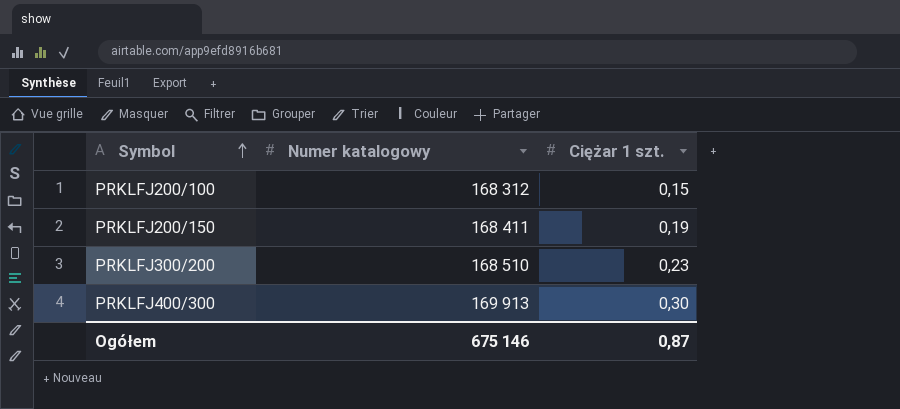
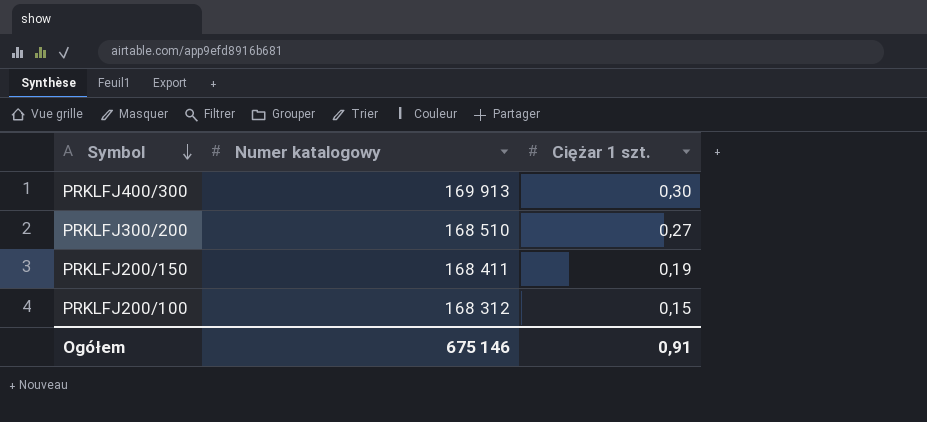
row order: Symbol ascending -> Symbol descending
PRKLFJ300/200 | Ciężar 1 szt.: 0,23 -> 0,27
Ogółem | Ciężar 1 szt.: 0,87 -> 0,91

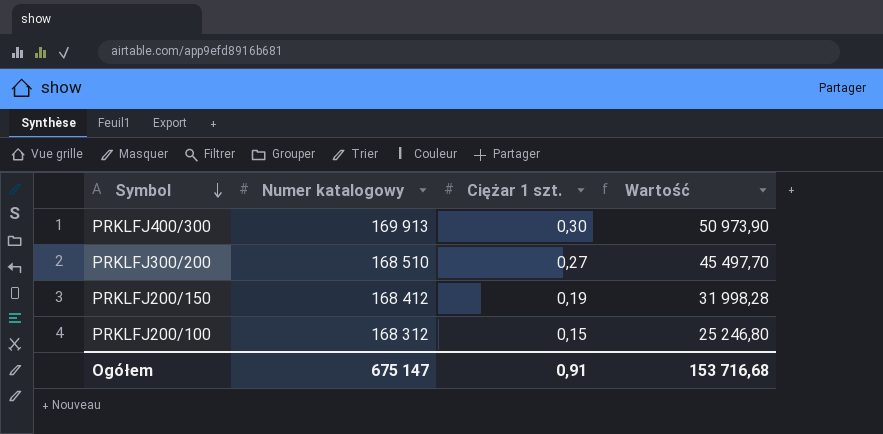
column Wartość | formula: none -> [Numer katalogowy] * [Ciężar 1 szt.]
PRKLFJ200/150 | Numer katalogowy: 168 411 -> 168 412
Ogółem | Numer katalogowy: 675 146 -> 675 147

